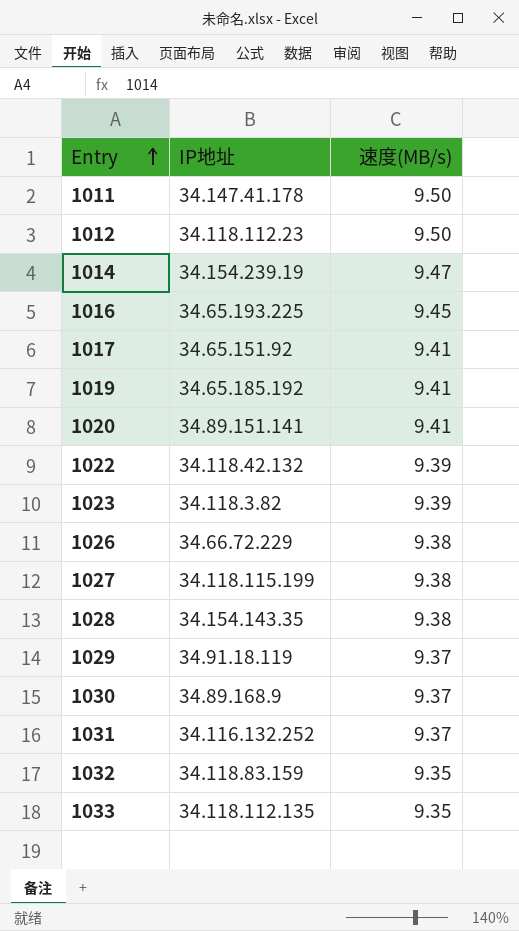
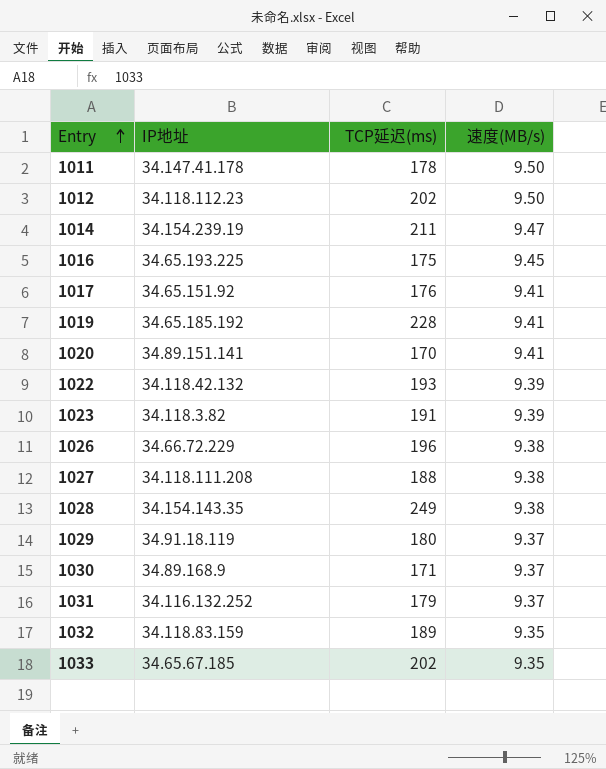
column TCP延迟(ms) | position: none -> 3
1027 | IP地址: 34.118.115.199 -> 34.118.111.208
1033 | IP地址: 34.118.112.135 -> 34.65.67.185

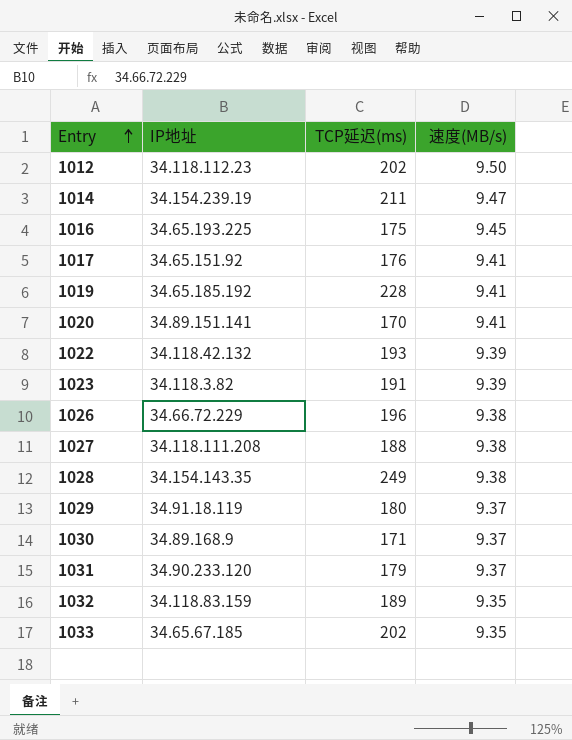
row 1011: 34.147.41.178 | 178 | 9.50 -> none
1031 | IP地址: 34.116.132.252 -> 34.90.233.120

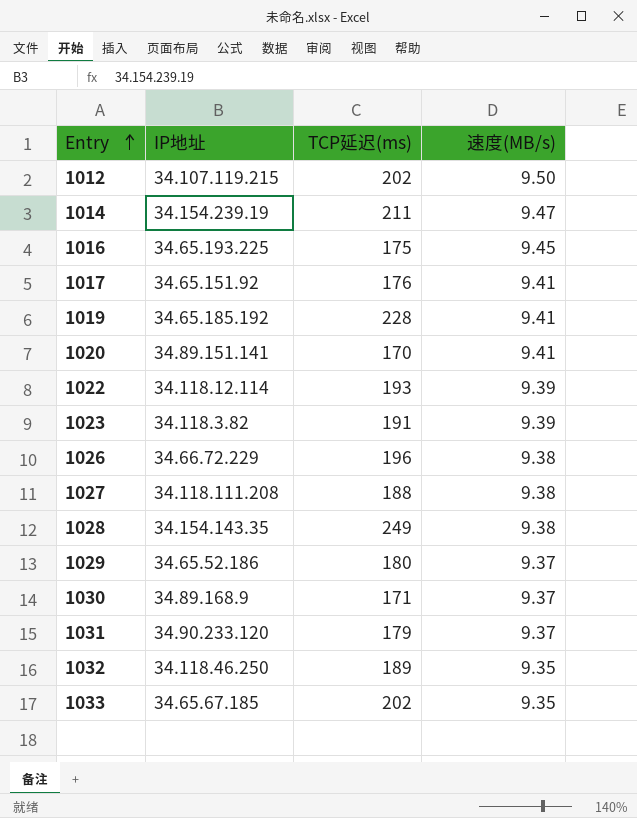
1012 | IP地址: 34.118.112.23 -> 34.107.119.215
1022 | IP地址: 34.118.42.132 -> 34.118.12.114
1029 | IP地址: 34.91.18.119 -> 34.65.52.186
1032 | IP地址: 34.118.83.159 -> 34.118.46.250

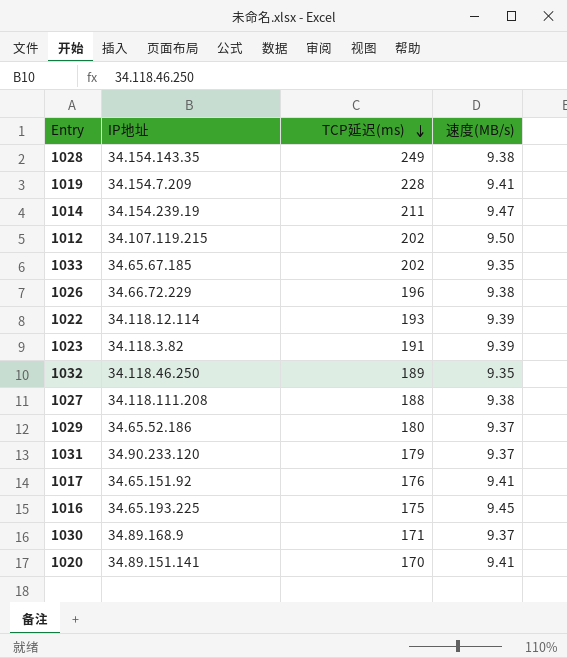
row order: Entry ascending -> TCP延迟(ms) descending
1019 | IP地址: 34.65.185.192 -> 34.154.7.209

